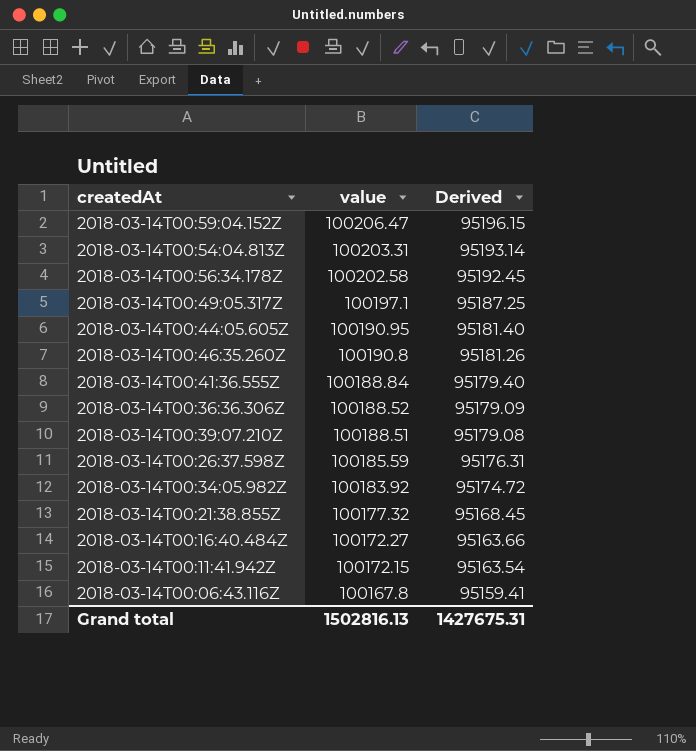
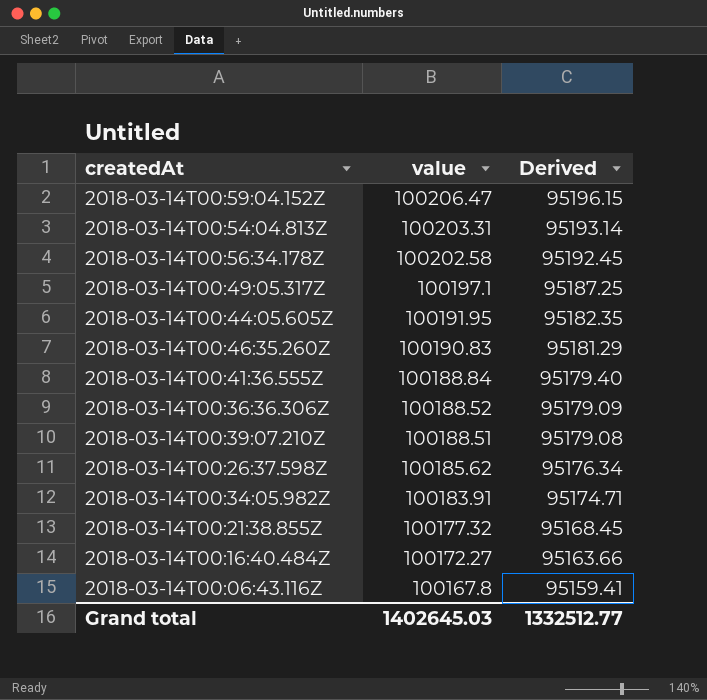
row 2018-03-14T00:11:41.942Z: 100172.15 | 95163.54 -> none
2018-03-14T00:44:05.605Z | value: 100190.95 -> 100191.95
2018-03-14T00:44:05.605Z | Derived: 95181.40 -> 95182.35
2018-03-14T00:46:35.260Z | value: 100190.8 -> 100190.83
2018-03-14T00:46:35.260Z | Derived: 95181.26 -> 95181.29
2018-03-14T00:26:37.598Z | value: 100185.59 -> 100185.62
2018-03-14T00:26:37.598Z | Derived: 95176.31 -> 95176.34
2018-03-14T00:34:05.982Z | value: 100183.92 -> 100183.91
2018-03-14T00:34:05.982Z | Derived: 95174.72 -> 95174.71
Grand total | value: 1502816.13 -> 1402645.03
Grand total | Derived: 1427675.31 -> 1332512.77

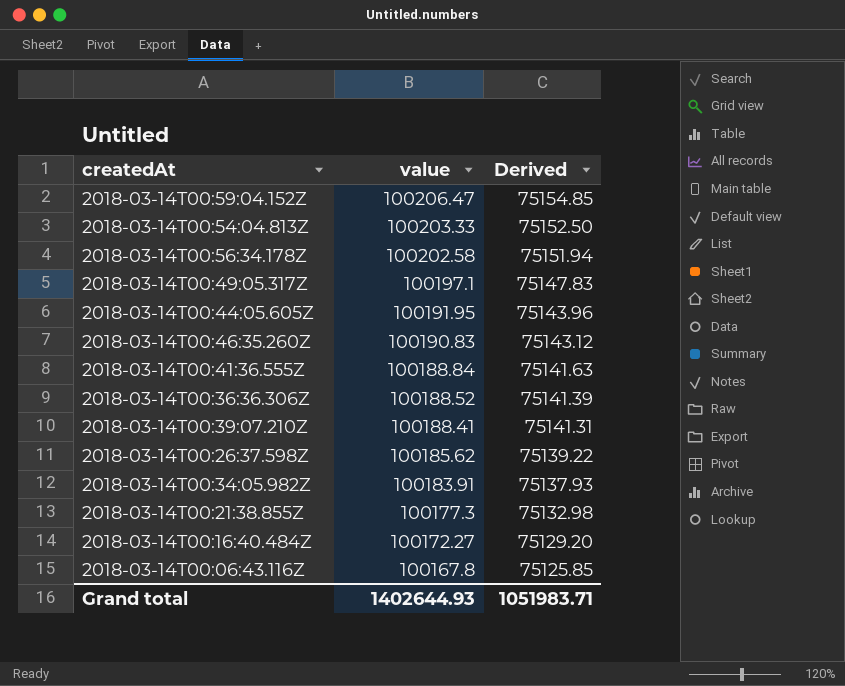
column Derived | formula: [value] * 0.95 -> [value] * 0.75
2018-03-14T00:54:04.813Z | value: 100203.31 -> 100203.33
2018-03-14T00:39:07.210Z | value: 100188.51 -> 100188.41
2018-03-14T00:21:38.855Z | value: 100177.32 -> 100177.3
Grand total | value: 1402645.03 -> 1402644.93
Grand total | Derived: 1332512.77 -> 1051983.71

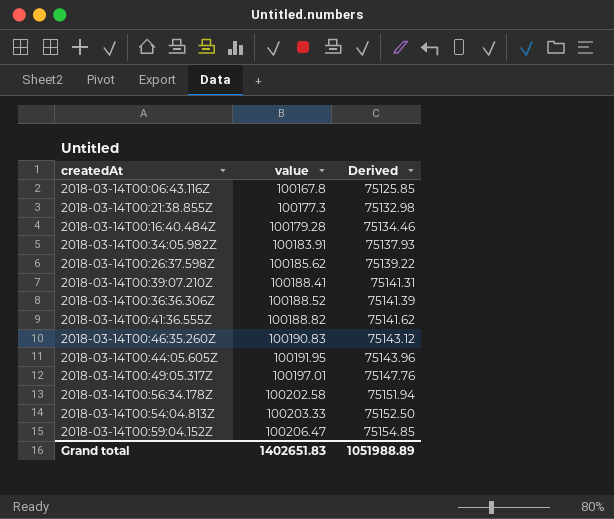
row order: value descending -> value ascending
2018-03-14T00:16:40.484Z | value: 100172.27 -> 100179.28
2018-03-14T00:16:40.484Z | Derived: 75129.20 -> 75134.46
2018-03-14T00:41:36.555Z | value: 100188.84 -> 100188.82
2018-03-14T00:41:36.555Z | Derived: 75141.63 -> 75141.62
2018-03-14T00:49:05.317Z | value: 100197.1 -> 100197.01
2018-03-14T00:49:05.317Z | Derived: 75147.83 -> 75147.76
Grand total | value: 1402644.93 -> 1402651.83
Grand total | Derived: 1051983.71 -> 1051988.89

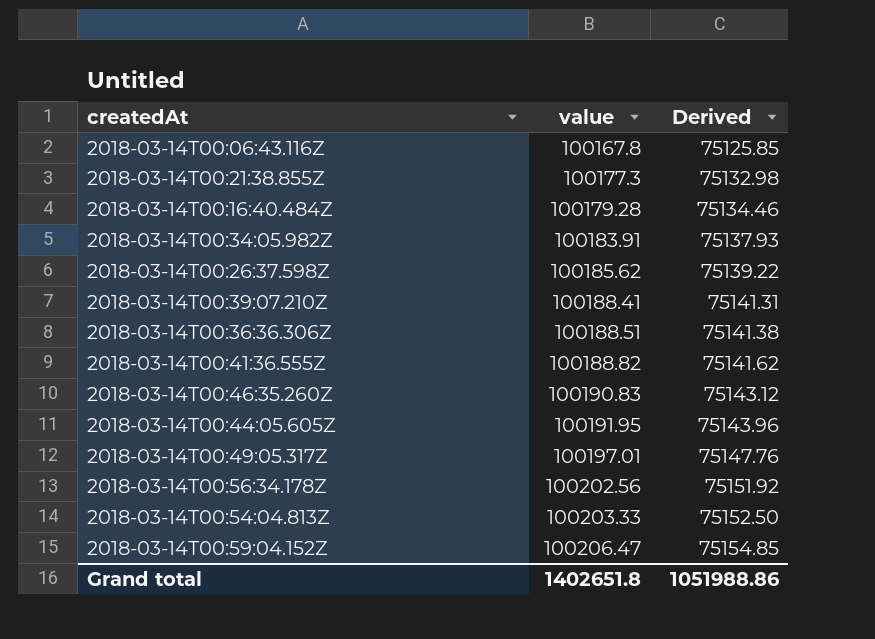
2018-03-14T00:36:36.306Z | value: 100188.52 -> 100188.51
2018-03-14T00:36:36.306Z | Derived: 75141.39 -> 75141.38
2018-03-14T00:56:34.178Z | value: 100202.58 -> 100202.56
2018-03-14T00:56:34.178Z | Derived: 75151.94 -> 75151.92
Grand total | value: 1402651.83 -> 1402651.8
Grand total | Derived: 1051988.89 -> 1051988.86

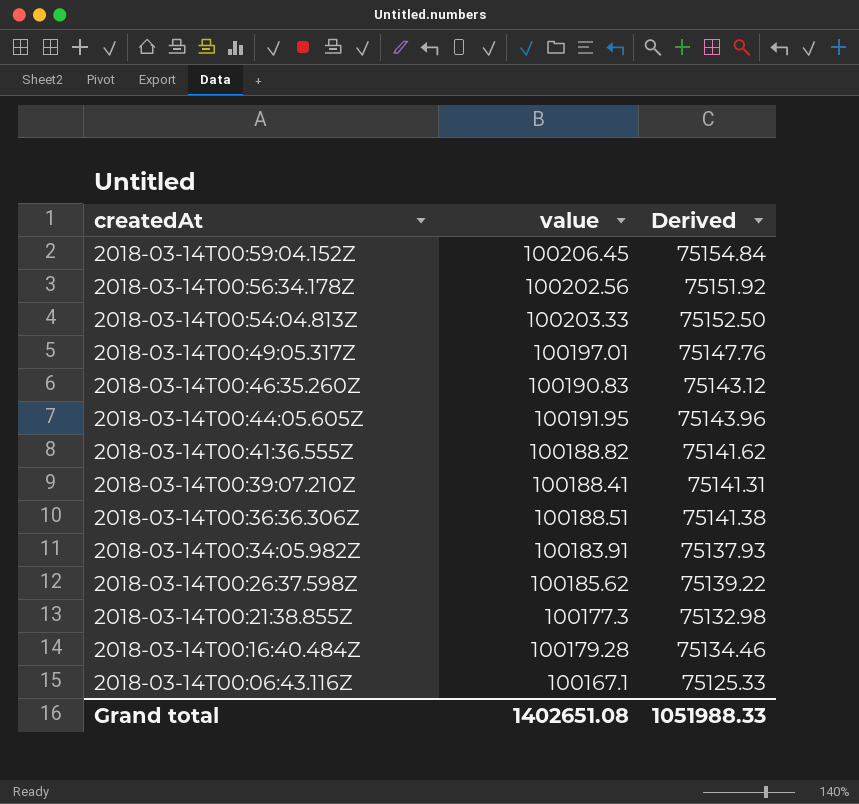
row order: value ascending -> createdAt descending
2018-03-14T00:59:04.152Z | value: 100206.47 -> 100206.45
2018-03-14T00:59:04.152Z | Derived: 75154.85 -> 75154.84
2018-03-14T00:06:43.116Z | value: 100167.8 -> 100167.1
2018-03-14T00:06:43.116Z | Derived: 75125.85 -> 75125.33
Grand total | value: 1402651.8 -> 1402651.08
Grand total | Derived: 1051988.86 -> 1051988.33

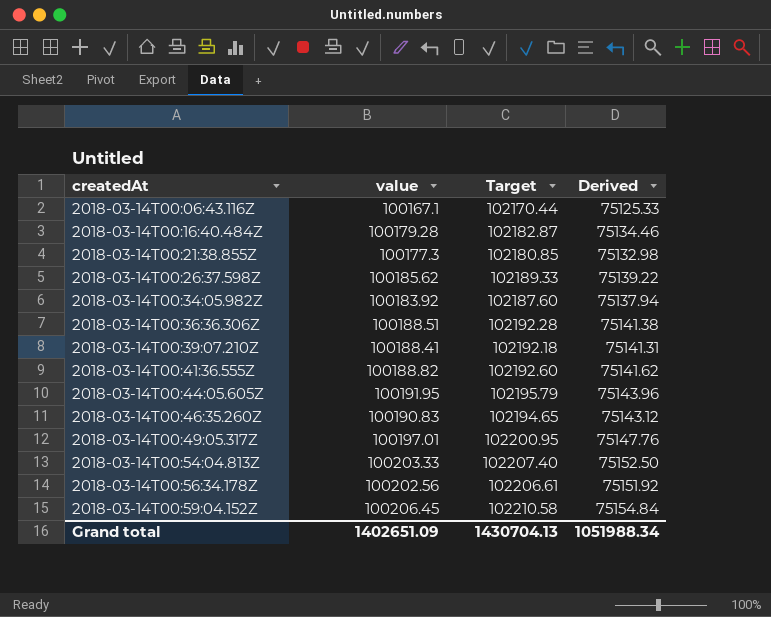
row order: createdAt descending -> createdAt ascending
column Target | formula: none -> [value] * 1.02
2018-03-14T00:34:05.982Z | value: 100183.91 -> 100183.92
2018-03-14T00:34:05.982Z | Derived: 75137.93 -> 75137.94
Grand total | value: 1402651.08 -> 1402651.09
Grand total | Derived: 1051988.33 -> 1051988.34

